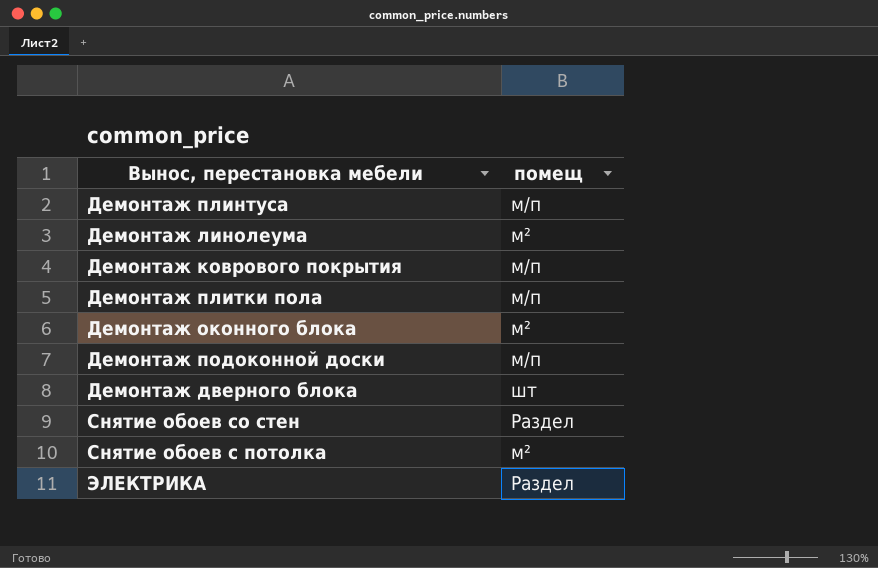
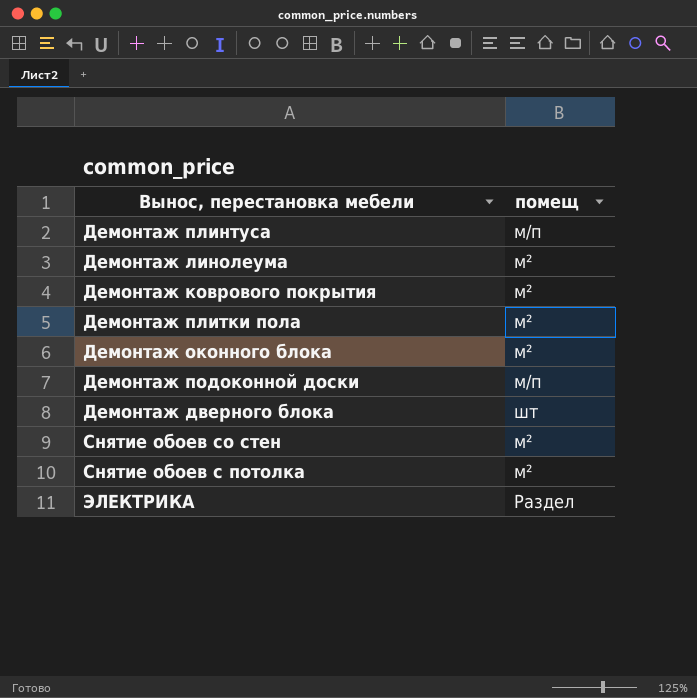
Демонтаж коврового покрытия | помещ: м/п -> м²
Демонтаж плитки пола | помещ: м/п -> м²
Снятие обоев со стен | помещ: Раздел -> м²

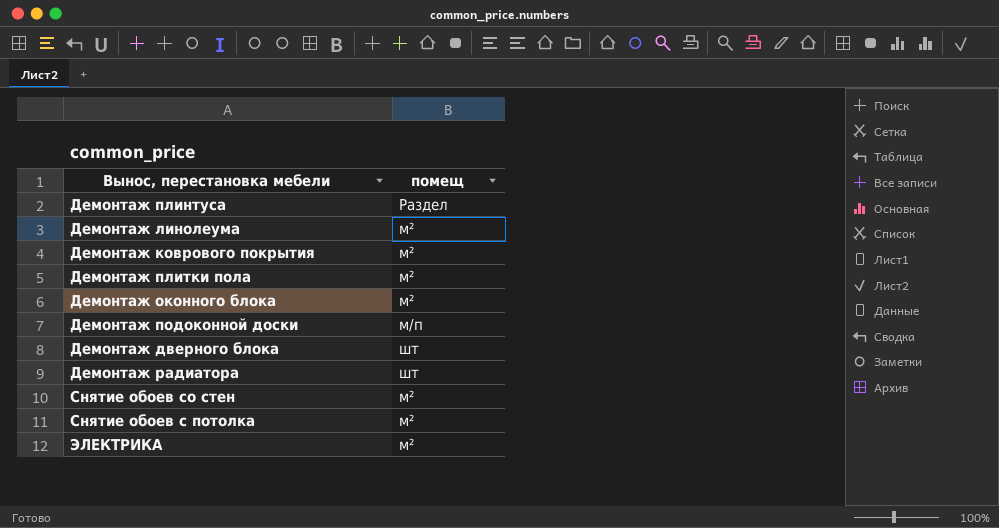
Демонтаж плинтуса | помещ: м/п -> Раздел
row Демонтаж радиатора: none -> шт
ЭЛЕКТРИКА | помещ: Раздел -> м²

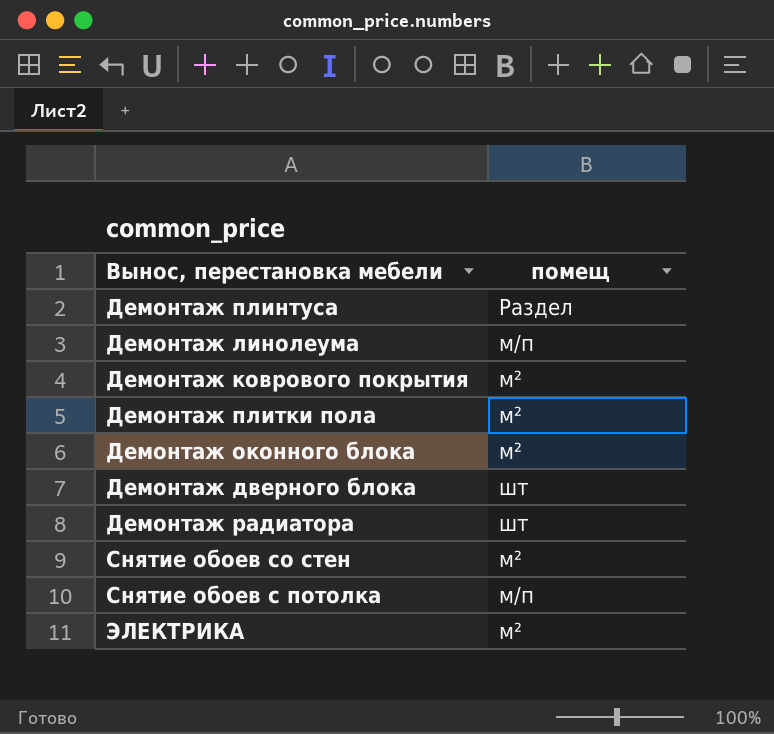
row Демонтаж подоконной доски: м/п -> none
Демонтаж линолеума | помещ: м² -> м/п
Снятие обоев с потолка | помещ: м² -> м/п

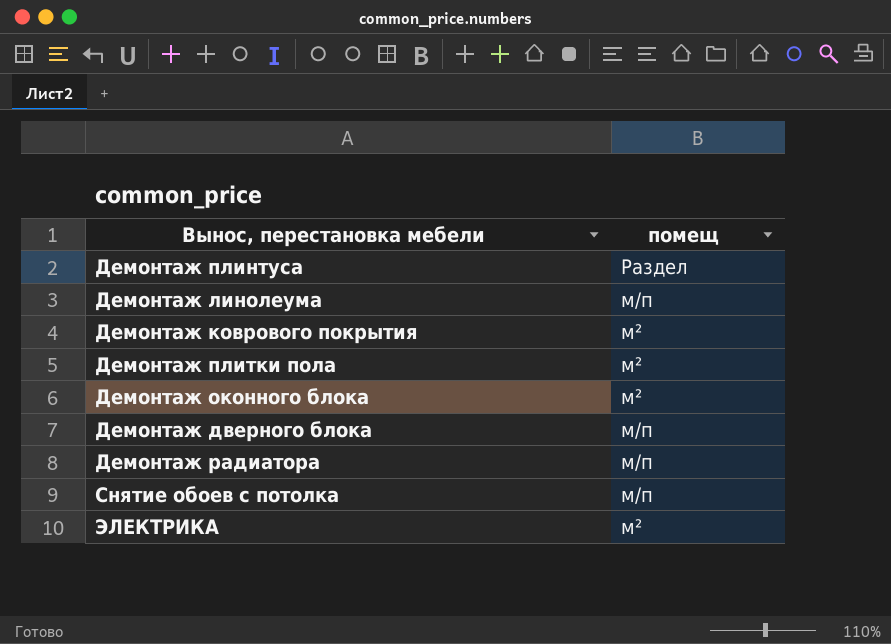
row Снятие обоев со стен: м² -> none
Демонтаж дверного блока | помещ: шт -> м/п
Демонтаж радиатора | помещ: шт -> м/п

